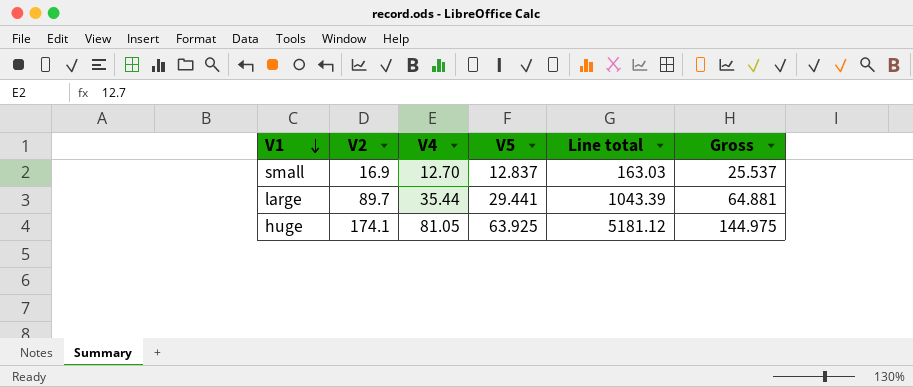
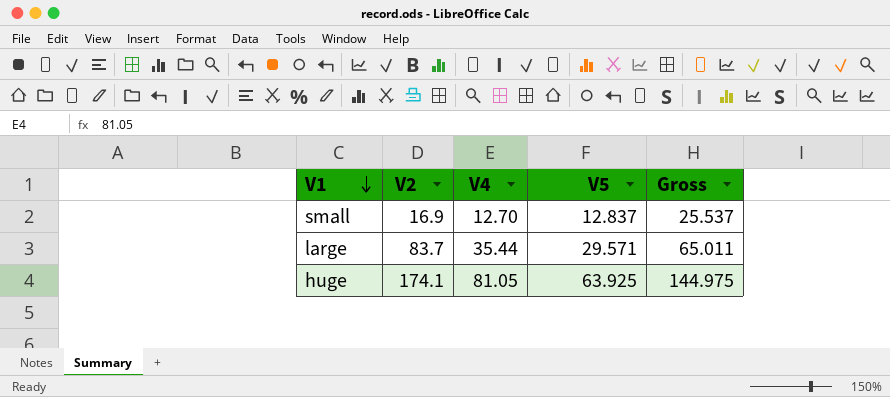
column Line total | formula: [V4] * [V5] -> none
large | V2: 89.7 -> 83.7
large | V5: 29.441 -> 29.571
large | Gross: 64.881 -> 65.011

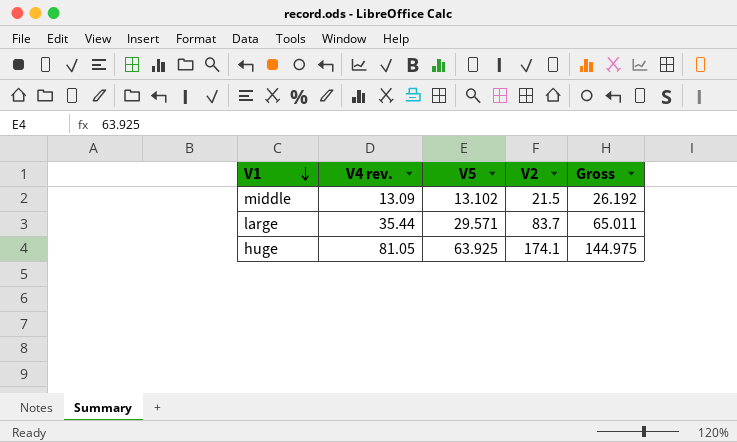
column name: V4 -> V4 rev.
column V2 | position: 2 -> 4
row small: 16.9 | 12.70 | 12.837 | 25.537 -> none
row middle: none -> 13.09 | 13.102 | 21.5 | 26.192

